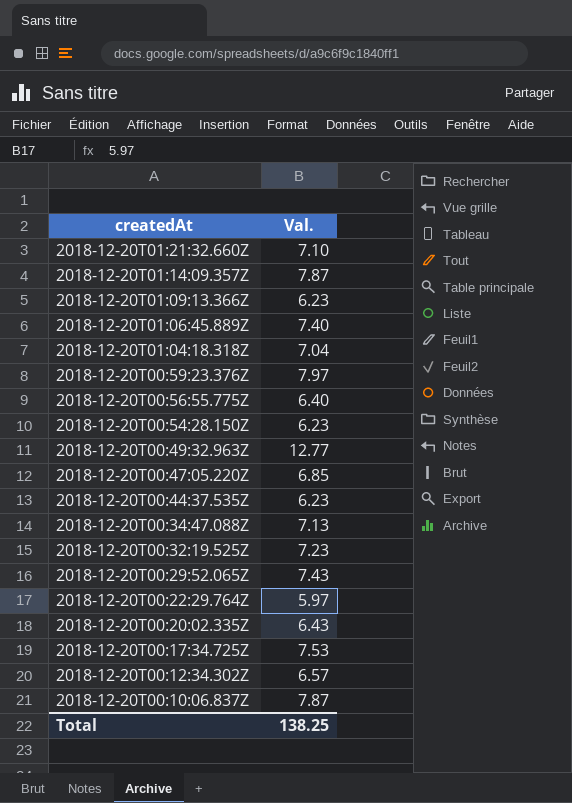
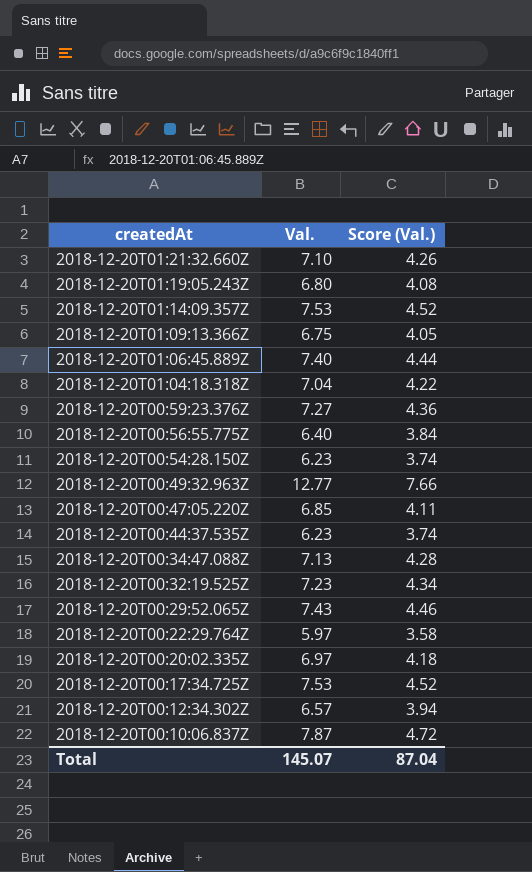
column Score (Val.) | formula: none -> [Val.] * 0.6
row 2018-12-20T01:19:05.243Z: none -> 6.80 | 4.08
2018-12-20T01:14:09.357Z | Val.: 7.87 -> 7.53
2018-12-20T01:09:13.366Z | Val.: 6.23 -> 6.75
2018-12-20T00:59:23.376Z | Val.: 7.97 -> 7.27
2018-12-20T00:20:02.335Z | Val.: 6.43 -> 6.97
Total | Val.: 138.25 -> 145.07

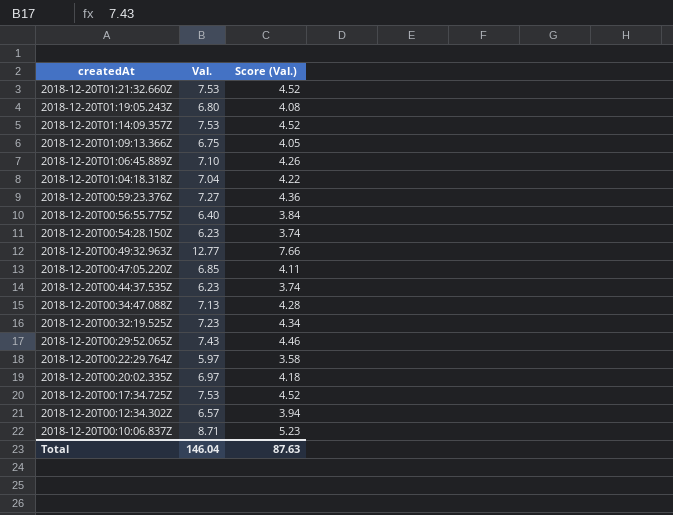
2018-12-20T01:21:32.660Z | Val.: 7.10 -> 7.53
2018-12-20T01:21:32.660Z | Score (Val.): 4.26 -> 4.52
2018-12-20T01:06:45.889Z | Val.: 7.40 -> 7.10
2018-12-20T01:06:45.889Z | Score (Val.): 4.44 -> 4.26
2018-12-20T00:10:06.837Z | Val.: 7.87 -> 8.71
2018-12-20T00:10:06.837Z | Score (Val.): 4.72 -> 5.23
Total | Val.: 145.07 -> 146.04
Total | Score (Val.): 87.04 -> 87.63

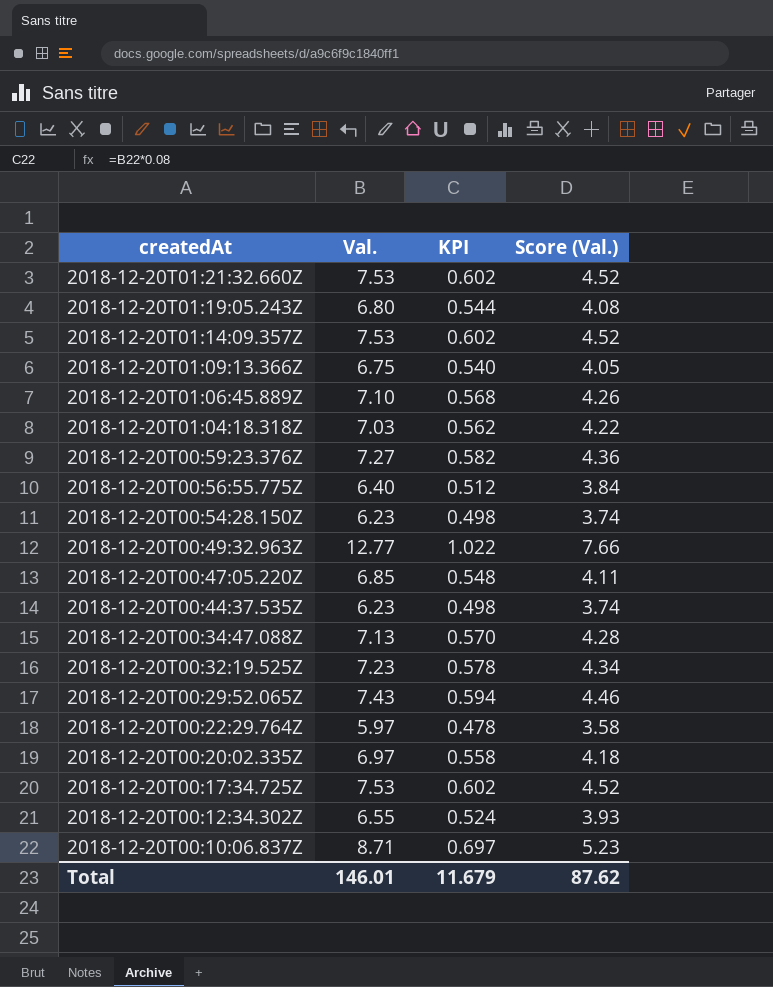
column KPI | formula: none -> [Val.] * 0.08
2018-12-20T01:04:18.318Z | Val.: 7.04 -> 7.03
2018-12-20T00:12:34.302Z | Val.: 6.57 -> 6.55
2018-12-20T00:12:34.302Z | Score (Val.): 3.94 -> 3.93
Total | Val.: 146.04 -> 146.01
Total | Score (Val.): 87.63 -> 87.62

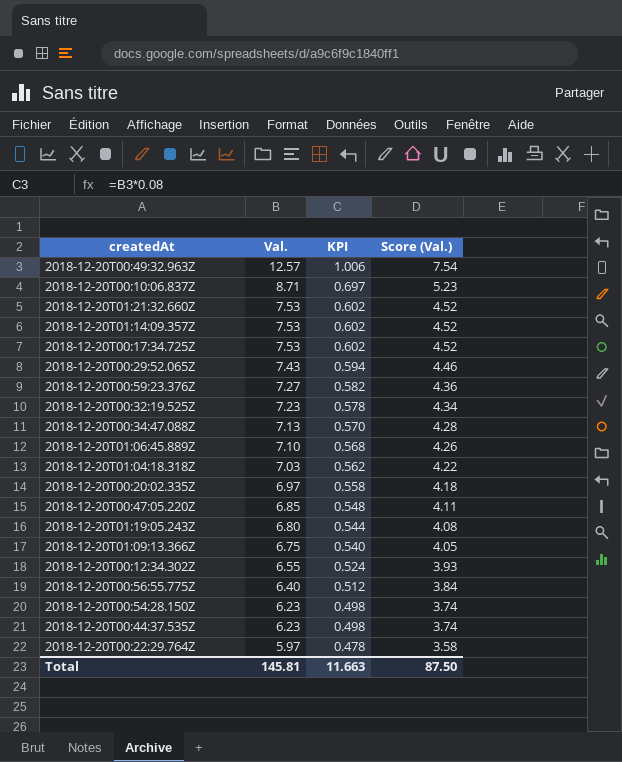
row order: createdAt descending -> Val. descending
2018-12-20T00:49:32.963Z | Val.: 12.77 -> 12.57
2018-12-20T00:49:32.963Z | KPI: 1.022 -> 1.006
2018-12-20T00:49:32.963Z | Score (Val.): 7.66 -> 7.54
Total | Val.: 146.01 -> 145.81
Total | KPI: 11.679 -> 11.663
Total | Score (Val.): 87.62 -> 87.50

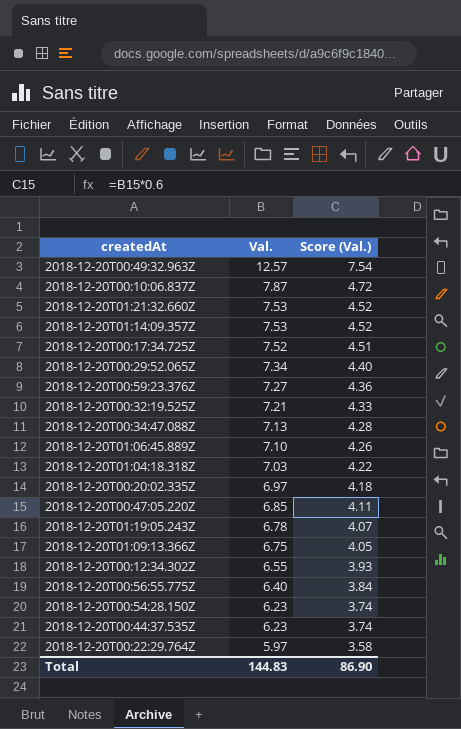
column KPI | formula: [Val.] * 0.08 -> none
2018-12-20T00:10:06.837Z | Val.: 8.71 -> 7.87
2018-12-20T00:10:06.837Z | Score (Val.): 5.23 -> 4.72
2018-12-20T00:17:34.725Z | Val.: 7.53 -> 7.52
2018-12-20T00:17:34.725Z | Score (Val.): 4.52 -> 4.51
2018-12-20T00:29:52.065Z | Val.: 7.43 -> 7.34
2018-12-20T00:29:52.065Z | Score (Val.): 4.46 -> 4.40
2018-12-20T00:32:19.525Z | Val.: 7.23 -> 7.21
2018-12-20T00:32:19.525Z | Score (Val.): 4.34 -> 4.33
2018-12-20T01:19:05.243Z | Val.: 6.80 -> 6.78
2018-12-20T01:19:05.243Z | Score (Val.): 4.08 -> 4.07
Total | Val.: 145.81 -> 144.83
Total | Score (Val.): 87.50 -> 86.90

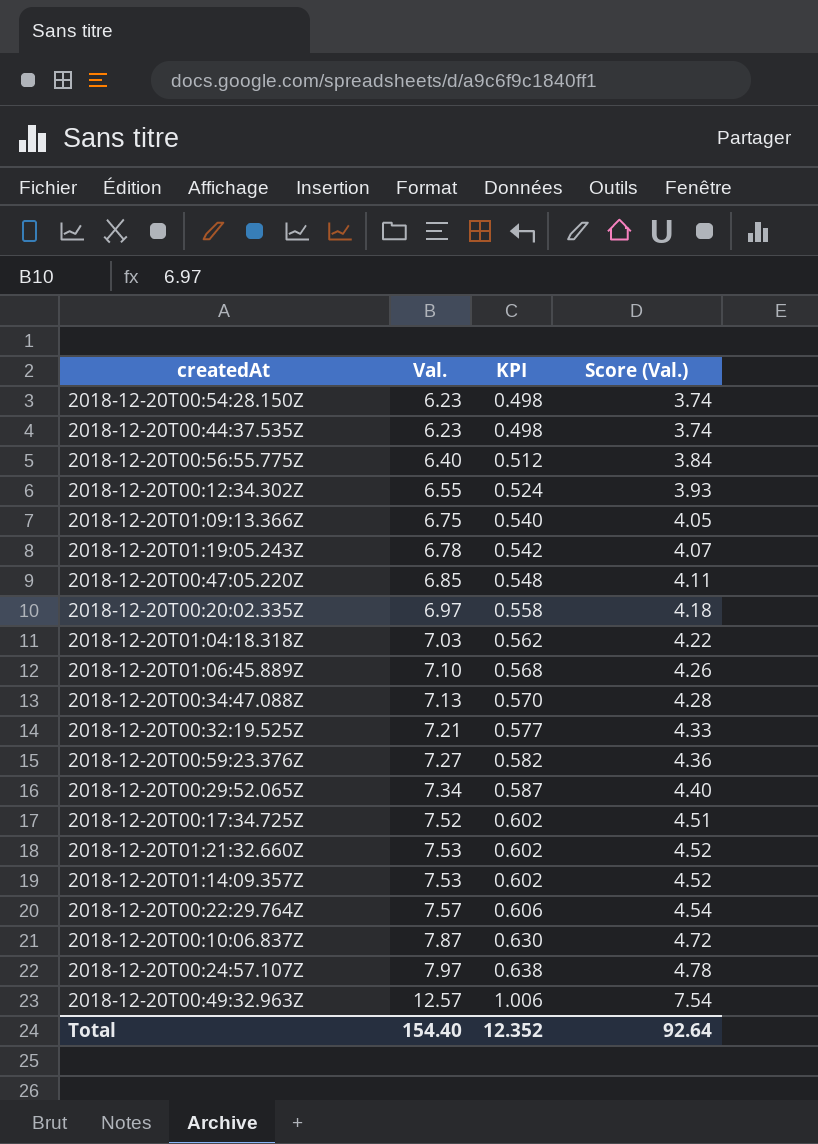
row order: Val. descending -> Val. ascending
column KPI | formula: none -> [Val.] * 0.08
2018-12-20T00:22:29.764Z | Val.: 5.97 -> 7.57
2018-12-20T00:22:29.764Z | Score (Val.): 3.58 -> 4.54
row 2018-12-20T00:24:57.107Z: none -> 7.97 | 0.638 | 4.78
Total | Val.: 144.83 -> 154.40
Total | Score (Val.): 86.90 -> 92.64

